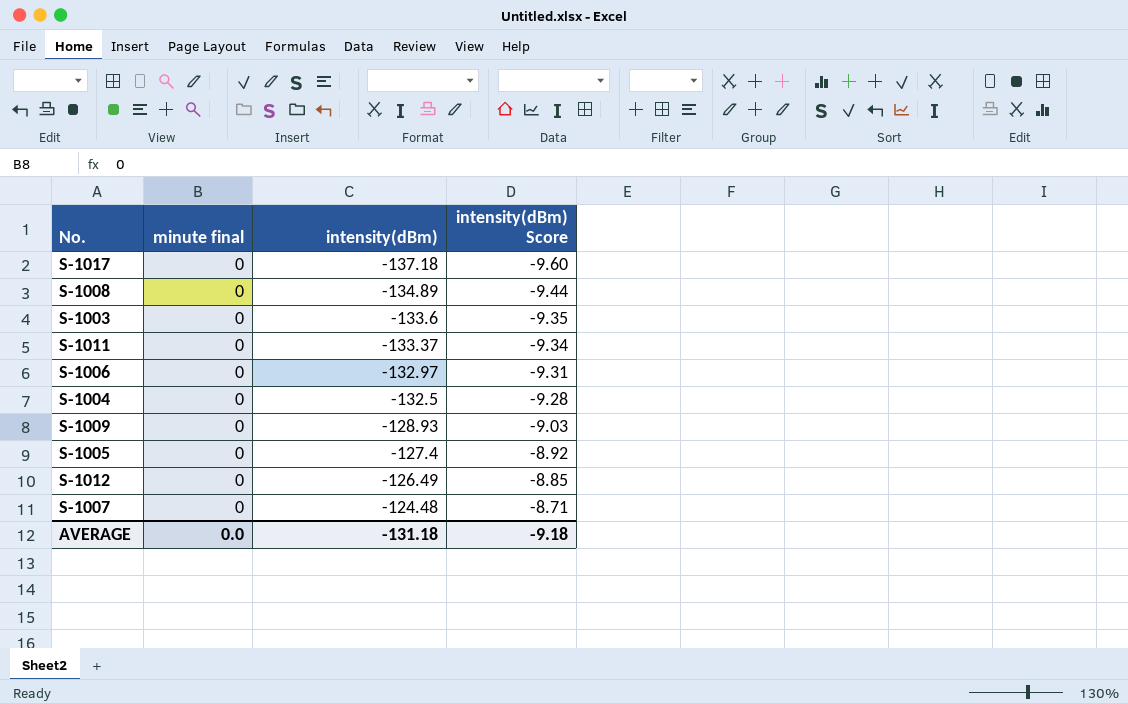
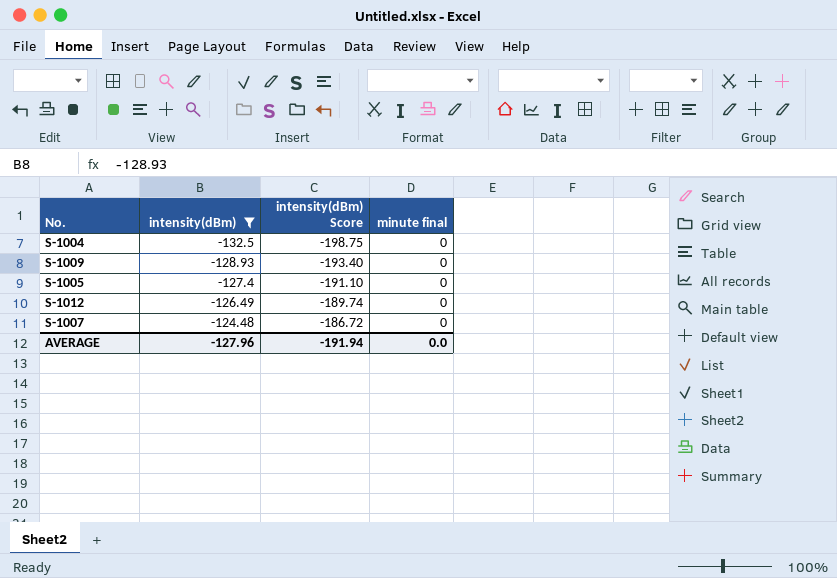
filter: none -> intensity(dBm) >= -132.5
column intensity(dBm) Score | formula: [intensity(dBm)] * 0.07 -> [intensity(dBm)] * 1.5
column minute final | position: 2 -> 4
AVERAGE | intensity(dBm): -131.18 -> -127.96
AVERAGE | intensity(dBm) Score: -9.18 -> -191.94

